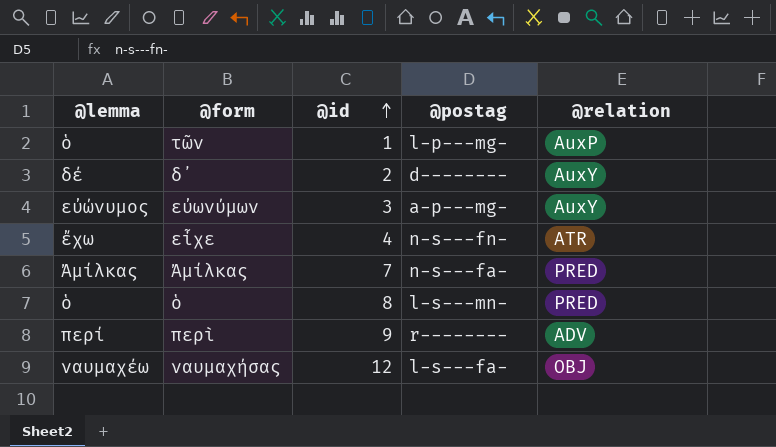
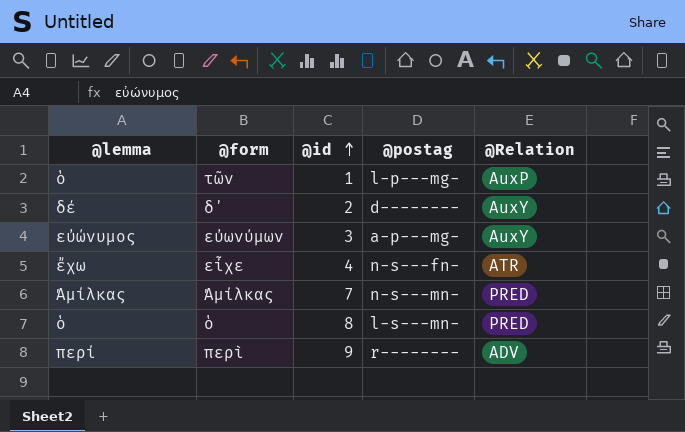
column name: @relation -> @Relation
row ναυμαχήσας: ναυμαχέω | 12 | l-s---fa- | OBJ -> none
Ἀμίλκας | @postag: n-s---fa- -> n-s---mn-

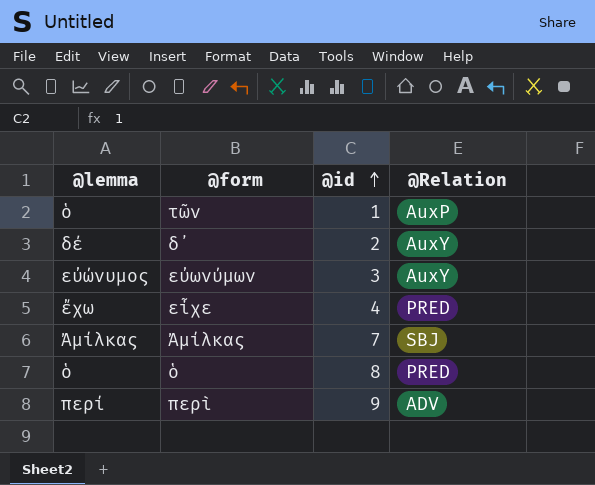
column @postag | position: 4 -> none
εἶχε | @Relation: ATR -> PRED
Ἀμίλκας | @Relation: PRED -> SBJ

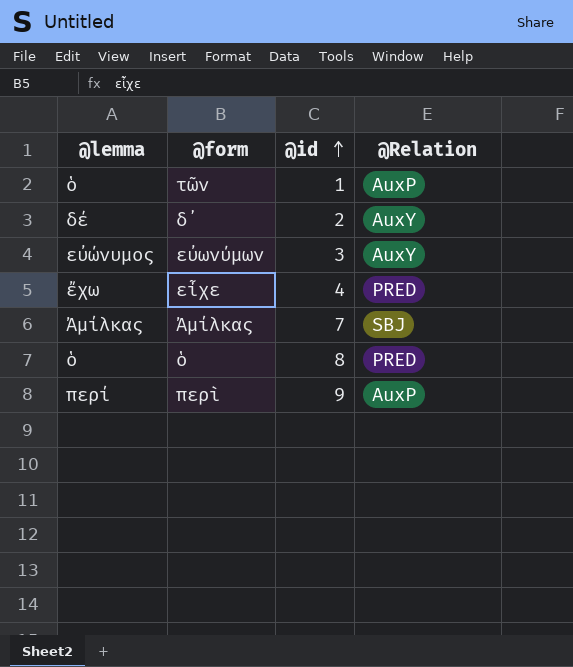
περὶ | @Relation: ADV -> AuxP

